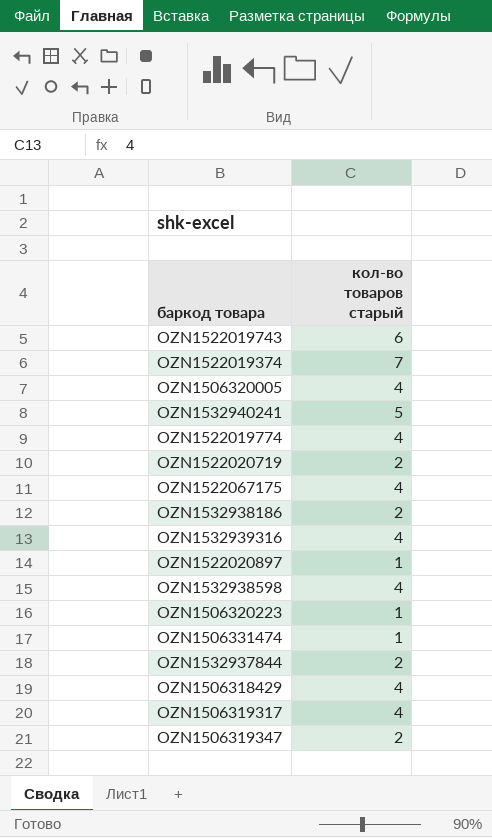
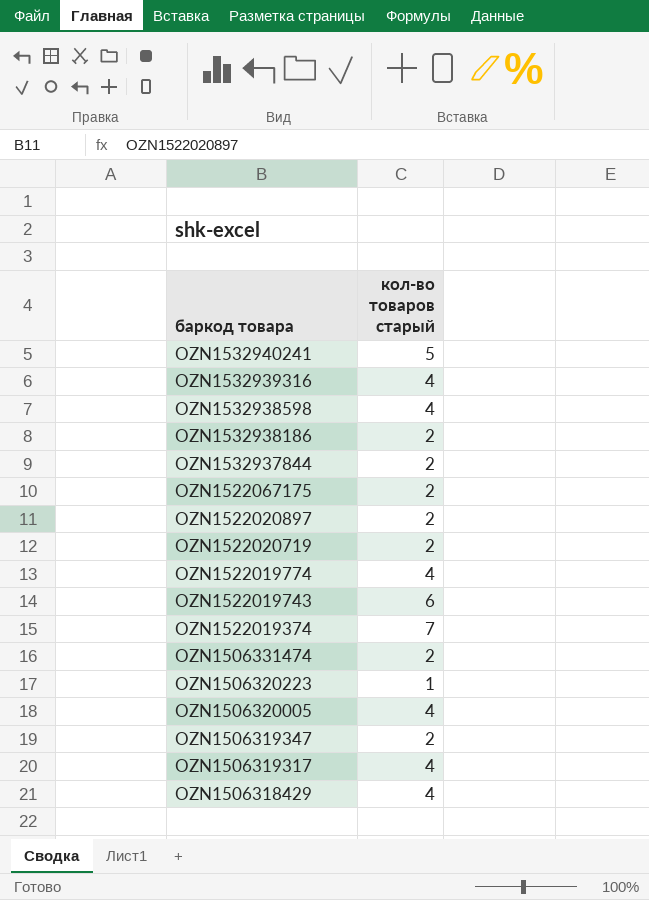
row order: none -> баркод товара descending
OZN1522067175 | кол-во товаров старый: 4 -> 2
OZN1522020897 | кол-во товаров старый: 1 -> 2
OZN1506331474 | кол-во товаров старый: 1 -> 2

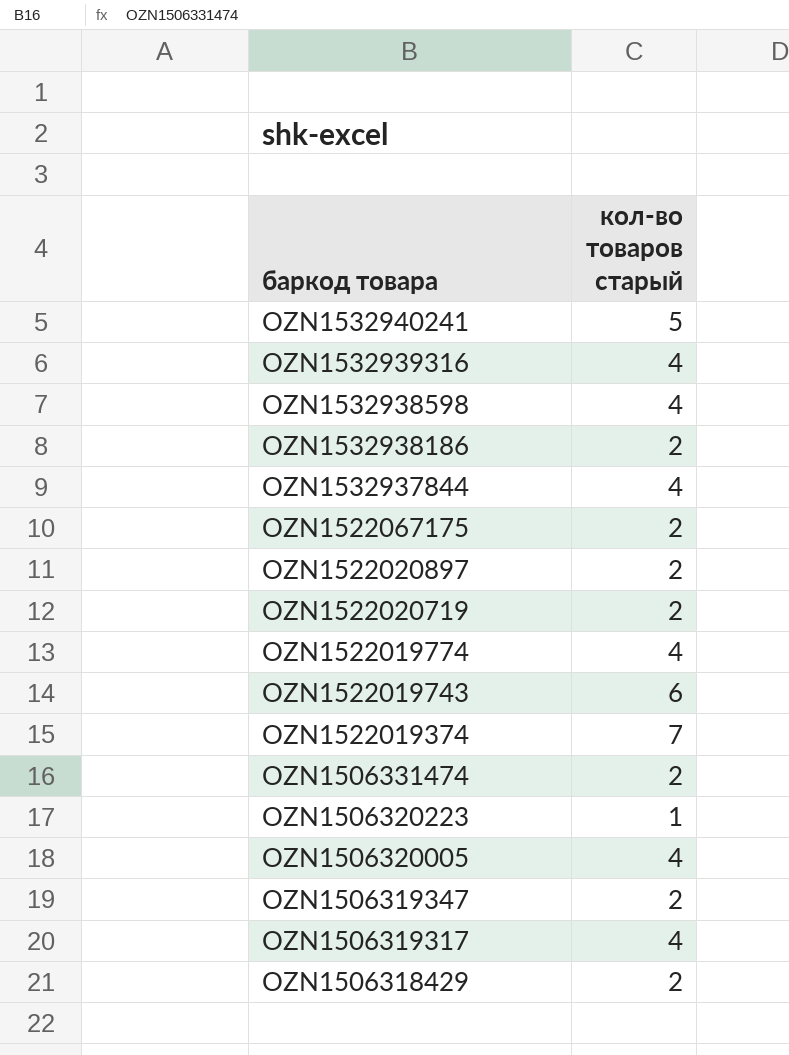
OZN1532937844 | кол-во товаров старый: 2 -> 4
OZN1506318429 | кол-во товаров старый: 4 -> 2

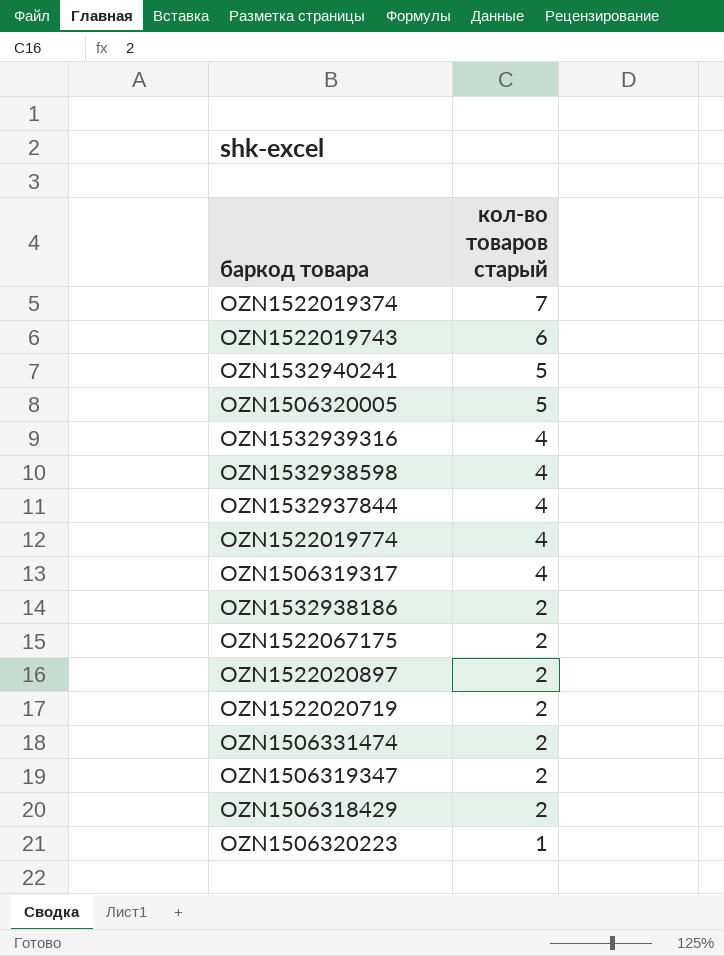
row order: баркод товара descending -> кол-во товаров старый descending
OZN1506320005 | кол-во товаров старый: 4 -> 5

